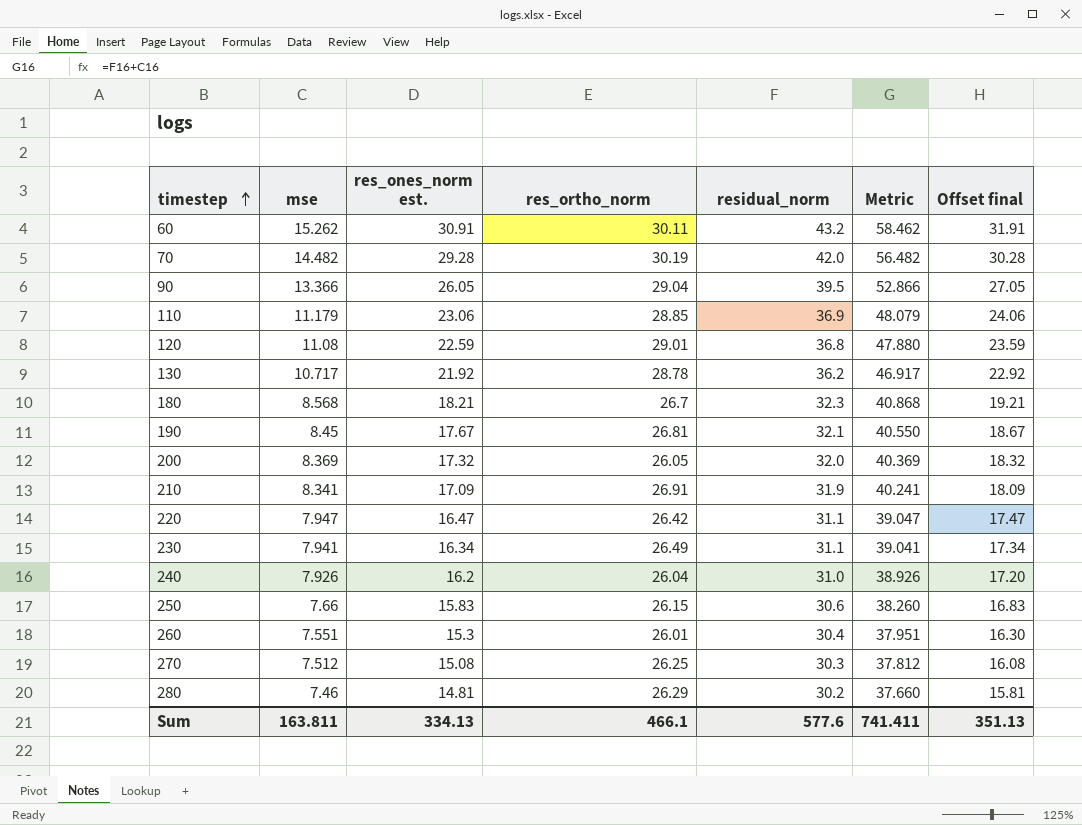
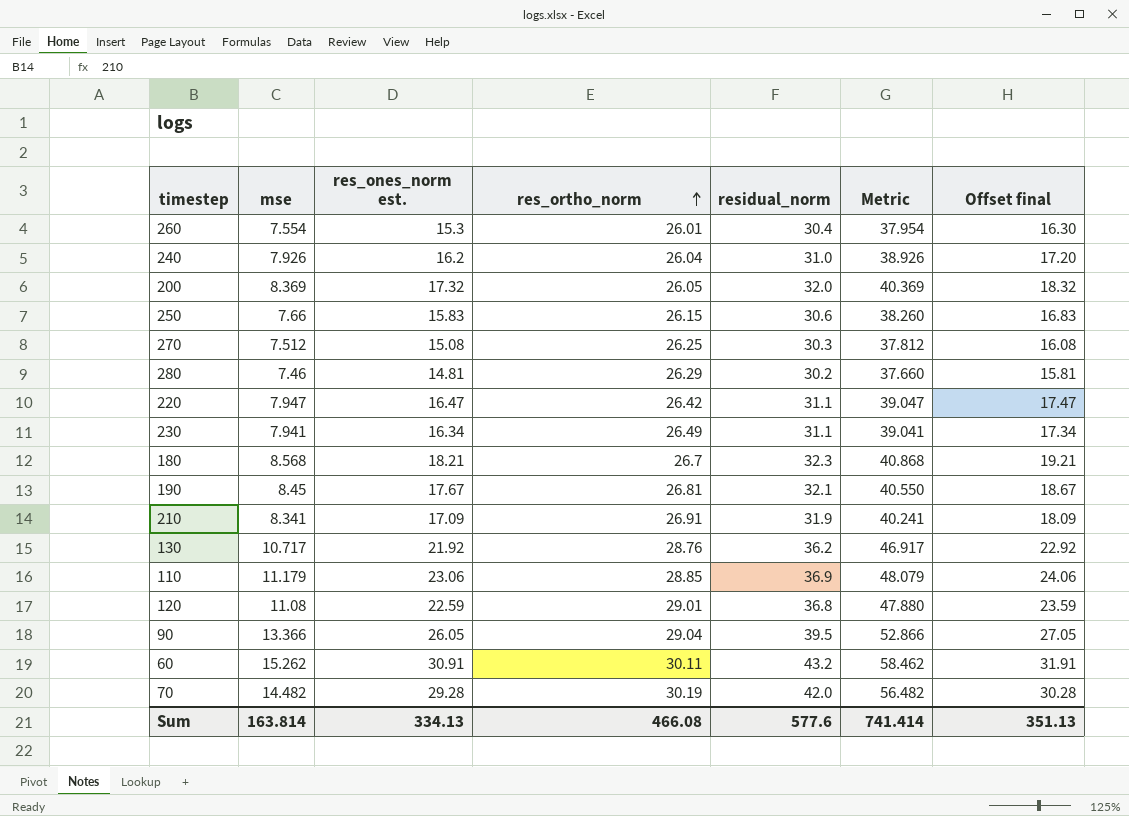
row order: timestep ascending -> res_ortho_norm ascending
260 | mse: 7.551 -> 7.554
260 | Metric: 37.951 -> 37.954
130 | res_ortho_norm: 28.78 -> 28.76
Sum | mse: 163.811 -> 163.814
Sum | res_ortho_norm: 466.1 -> 466.08
Sum | Metric: 741.411 -> 741.414

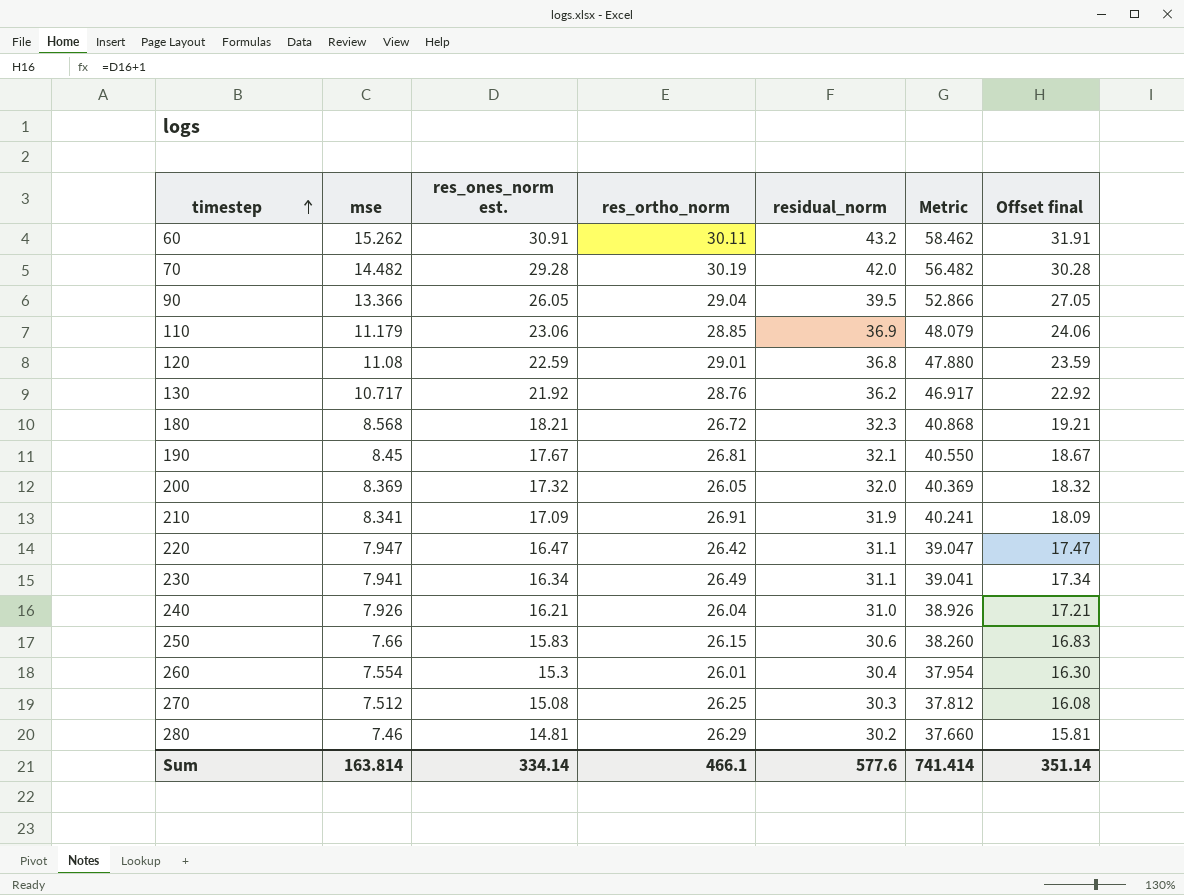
row order: res_ortho_norm ascending -> timestep ascending
180 | res_ortho_norm: 26.7 -> 26.72
240 | res_ones_norm est.: 16.2 -> 16.21
240 | Offset final: 17.20 -> 17.21
Sum | res_ones_norm est.: 334.13 -> 334.14
Sum | res_ortho_norm: 466.08 -> 466.1
Sum | Offset final: 351.13 -> 351.14

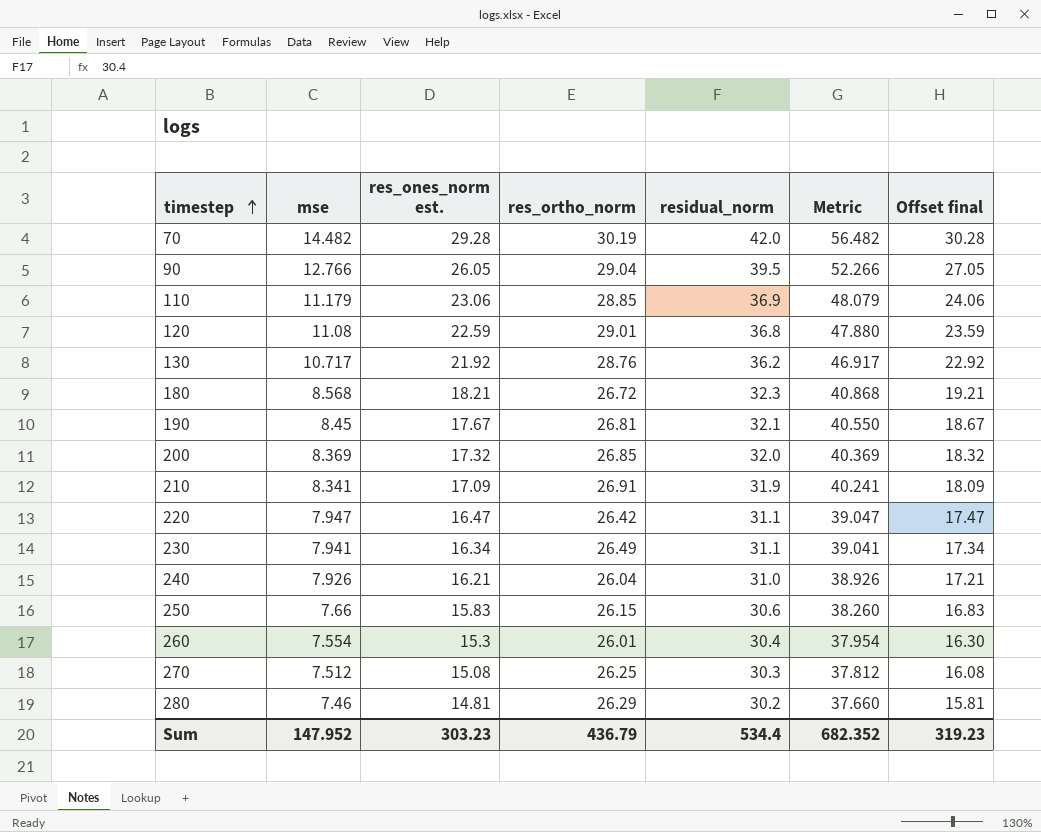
row 60: 15.262 | 30.91 | 30.11 | 43.2 | 58.462 | 31.91 -> none
90 | mse: 13.366 -> 12.766
90 | Metric: 52.866 -> 52.266
200 | res_ortho_norm: 26.05 -> 26.85
Sum | mse: 163.814 -> 147.952
Sum | res_ones_norm est.: 334.14 -> 303.23
Sum | res_ortho_norm: 466.1 -> 436.79
Sum | residual_norm: 577.6 -> 534.4
Sum | Metric: 741.414 -> 682.352
Sum | Offset final: 351.14 -> 319.23

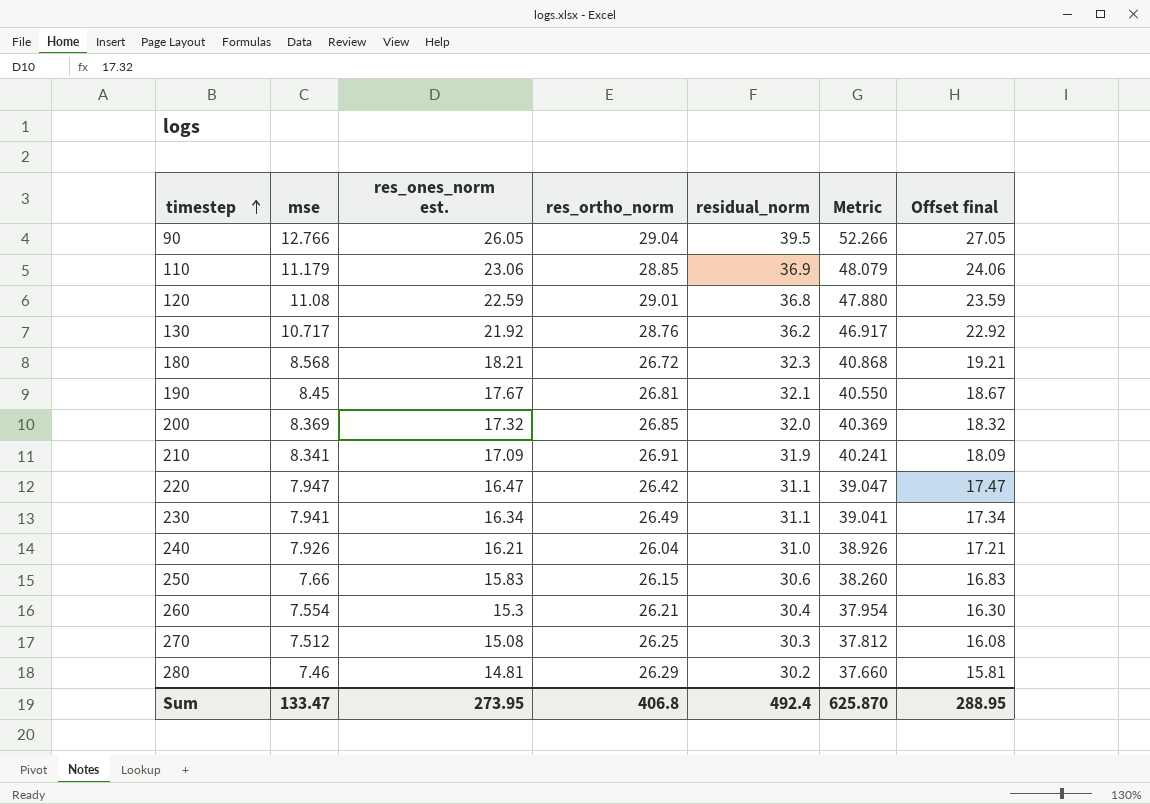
row 70: 14.482 | 29.28 | 30.19 | 42.0 | 56.482 | 30.28 -> none
260 | res_ortho_norm: 26.01 -> 26.21
Sum | mse: 147.952 -> 133.47
Sum | res_ones_norm est.: 303.23 -> 273.95
Sum | res_ortho_norm: 436.79 -> 406.8
Sum | residual_norm: 534.4 -> 492.4
Sum | Metric: 682.352 -> 625.870
Sum | Offset final: 319.23 -> 288.95

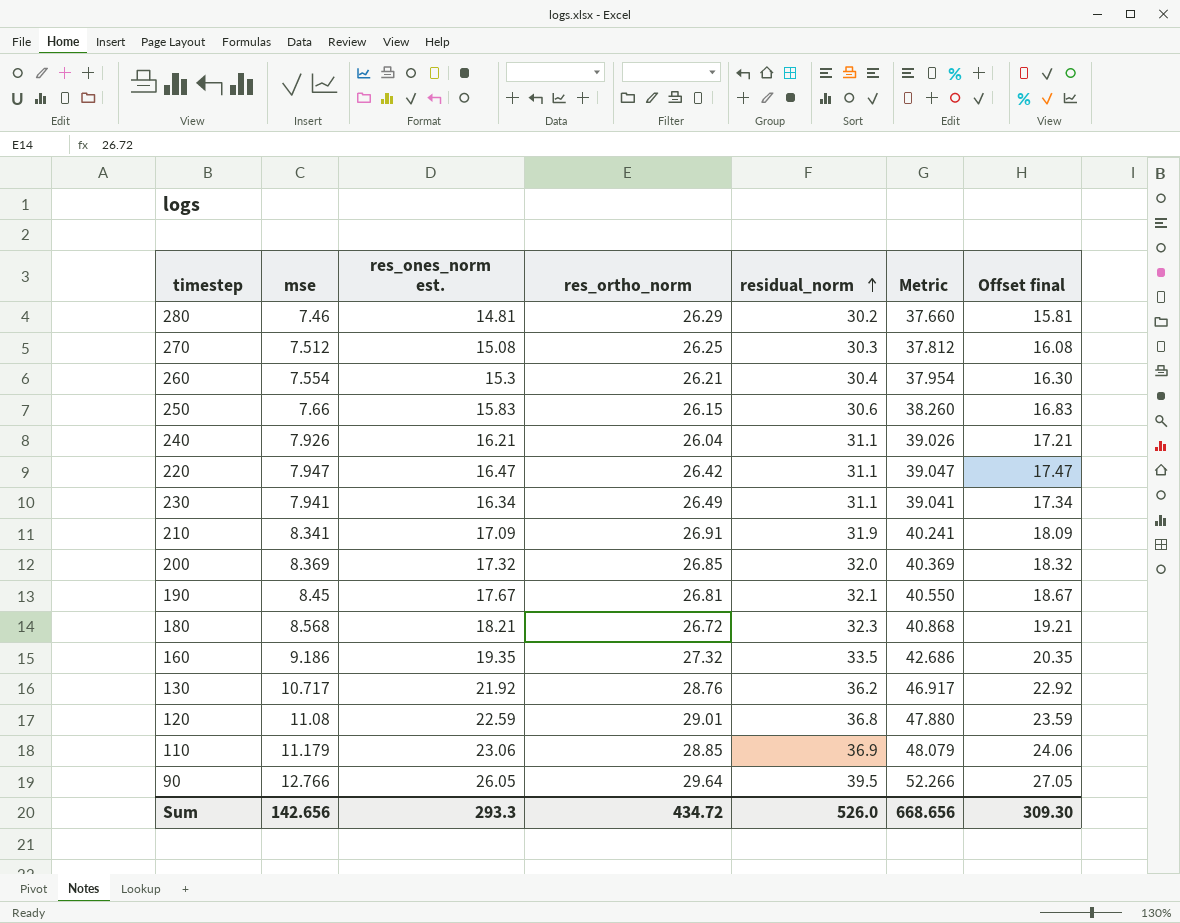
row order: timestep ascending -> residual_norm ascending
240 | residual_norm: 31.0 -> 31.1
240 | Metric: 38.926 -> 39.026
row 160: none -> 9.186 | 19.35 | 27.32 | 33.5 | 42.686 | 20.35
90 | res_ortho_norm: 29.04 -> 29.64
Sum | mse: 133.47 -> 142.656
Sum | res_ones_norm est.: 273.95 -> 293.3
Sum | res_ortho_norm: 406.8 -> 434.72
Sum | residual_norm: 492.4 -> 526.0
Sum | Metric: 625.870 -> 668.656
Sum | Offset final: 288.95 -> 309.30

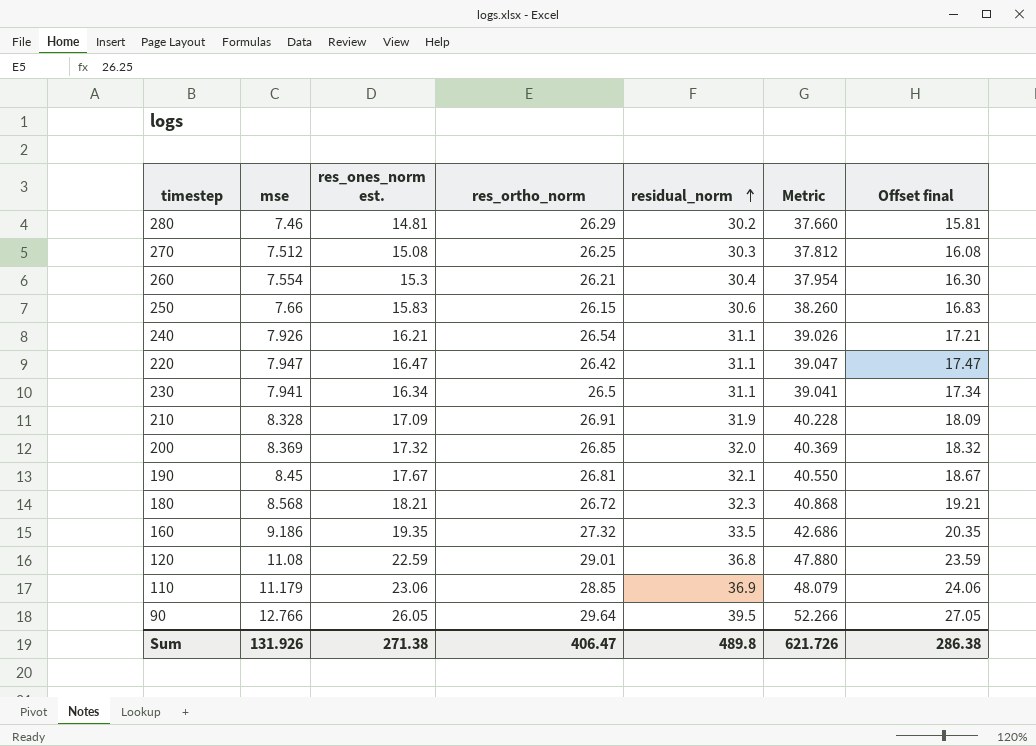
row 130: 10.717 | 21.92 | 28.76 | 36.2 | 46.917 | 22.92 -> none
240 | res_ortho_norm: 26.04 -> 26.54
230 | res_ortho_norm: 26.49 -> 26.5
210 | mse: 8.341 -> 8.328
210 | Metric: 40.241 -> 40.228
Sum | mse: 142.656 -> 131.926
Sum | res_ones_norm est.: 293.3 -> 271.38
Sum | res_ortho_norm: 434.72 -> 406.47
Sum | residual_norm: 526.0 -> 489.8
Sum | Metric: 668.656 -> 621.726
Sum | Offset final: 309.30 -> 286.38

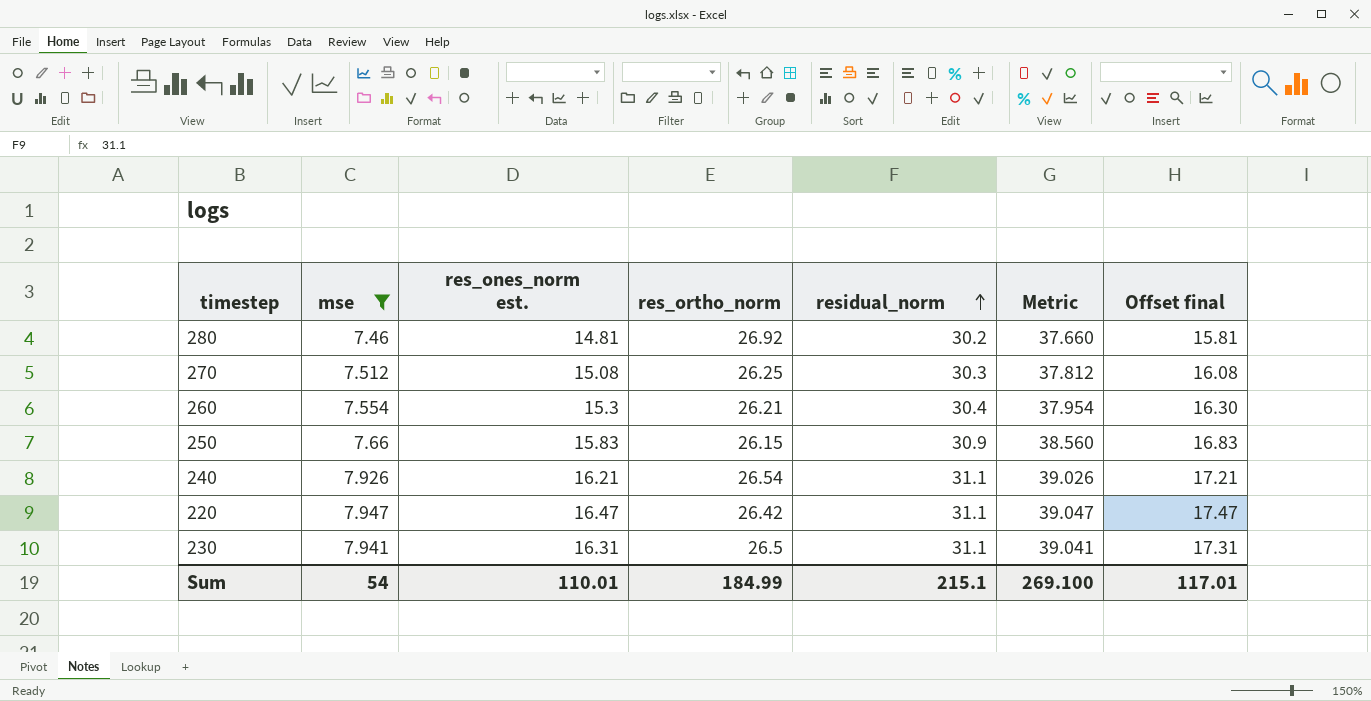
filter: none -> mse <= 7.947
280 | res_ortho_norm: 26.29 -> 26.92
250 | residual_norm: 30.6 -> 30.9
250 | Metric: 38.260 -> 38.560
230 | res_ones_norm est.: 16.34 -> 16.31
230 | Offset final: 17.34 -> 17.31
Sum | mse: 131.926 -> 54
Sum | res_ones_norm est.: 271.38 -> 110.01
Sum | res_ortho_norm: 406.47 -> 184.99
Sum | residual_norm: 489.8 -> 215.1
Sum | Metric: 621.726 -> 269.100
Sum | Offset final: 286.38 -> 117.01

